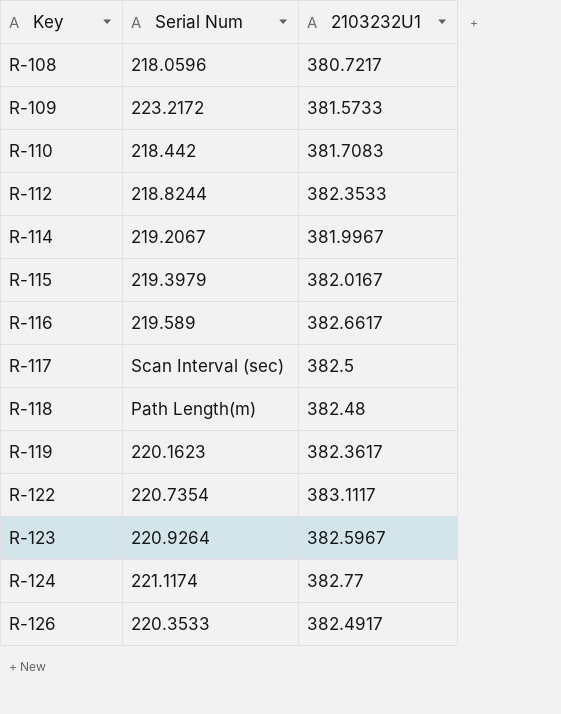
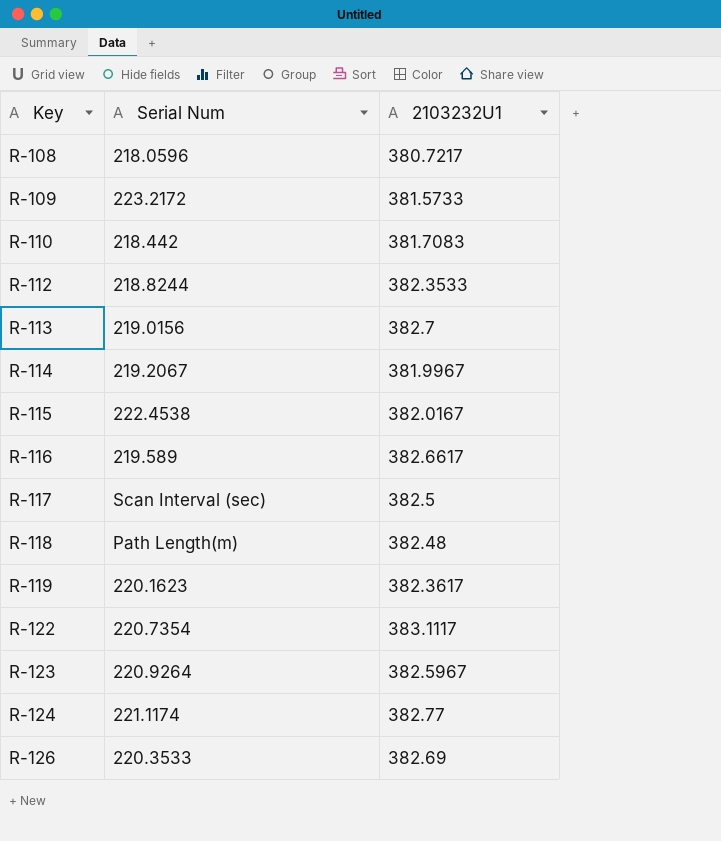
row R-113: none -> 219.0156 | 382.7
R-115 | Serial Num: 219.3979 -> 222.4538
R-126 | 2103232U1: 382.4917 -> 382.69

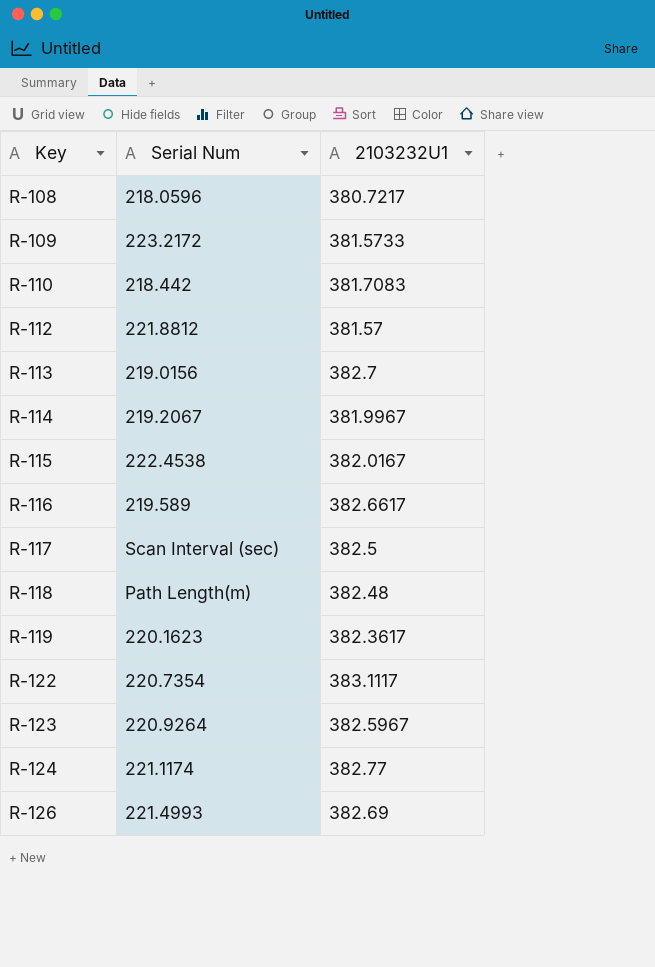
R-112 | Serial Num: 218.8244 -> 221.8812
R-112 | 2103232U1: 382.3533 -> 381.57
R-126 | Serial Num: 220.3533 -> 221.4993

